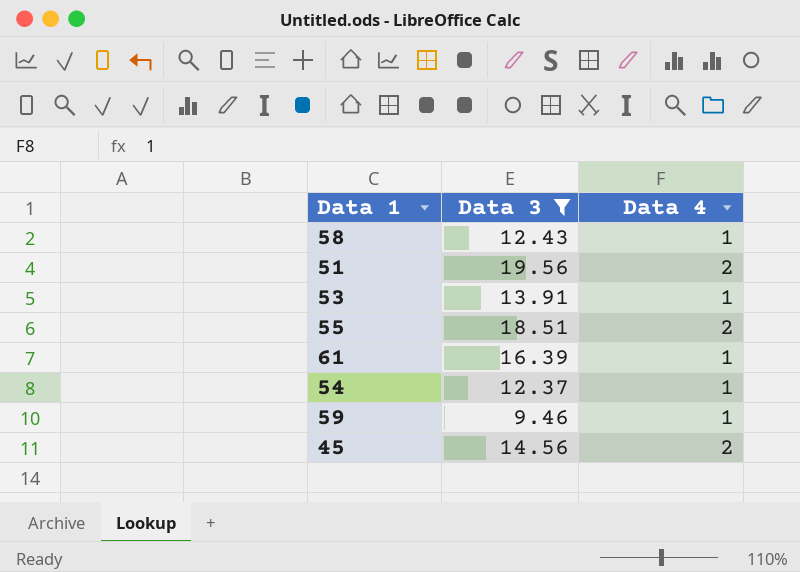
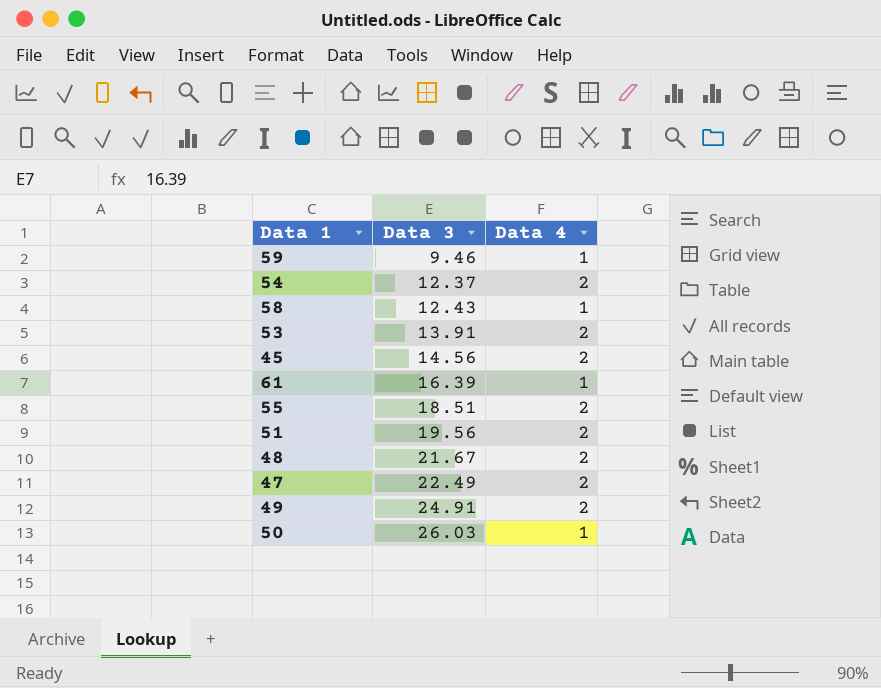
filter: Data 3 <= 19.56 -> none
row order: none -> Data 3 ascending
54 | Data 4: 1 -> 2
53 | Data 4: 1 -> 2

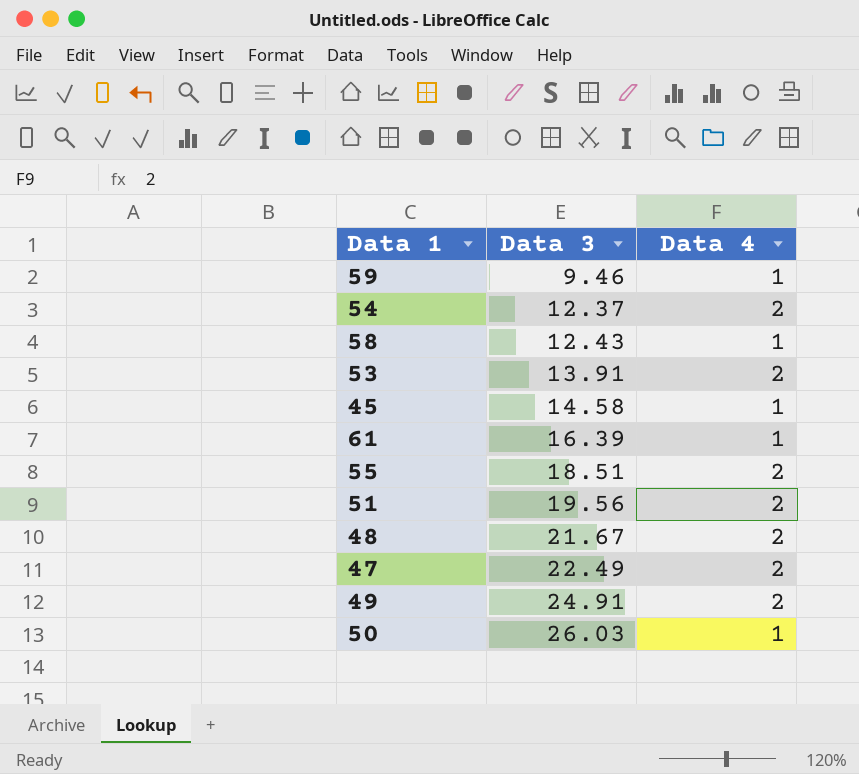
45 | Data 3: 14.56 -> 14.58
45 | Data 4: 2 -> 1

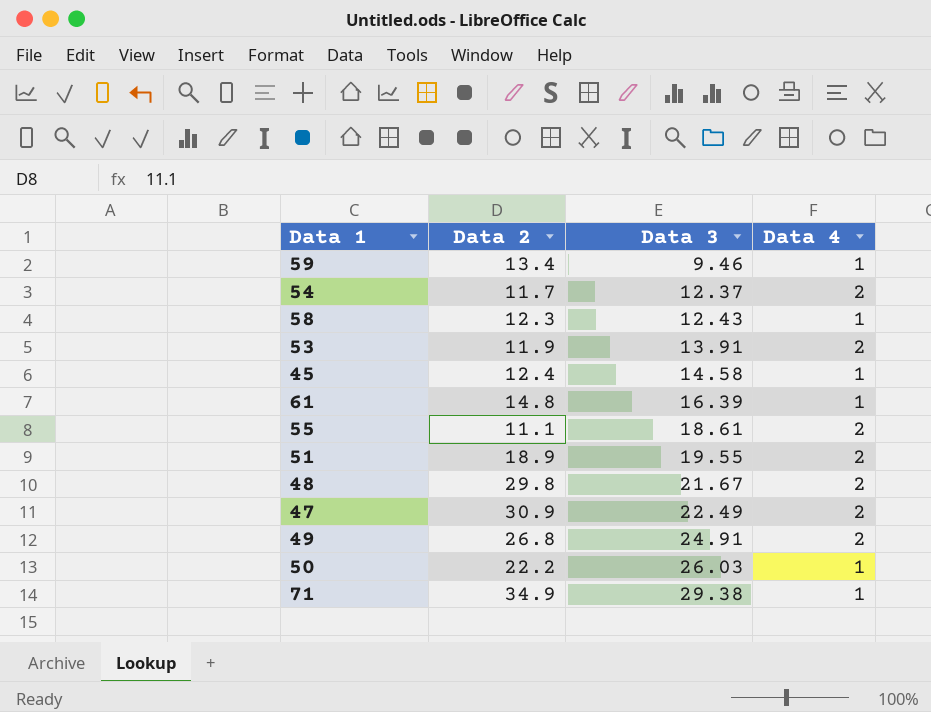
column Data 2 | position: none -> 2
55 | Data 3: 18.51 -> 18.61
51 | Data 3: 19.56 -> 19.55
row 71: none -> 34.9 | 29.38 | 1

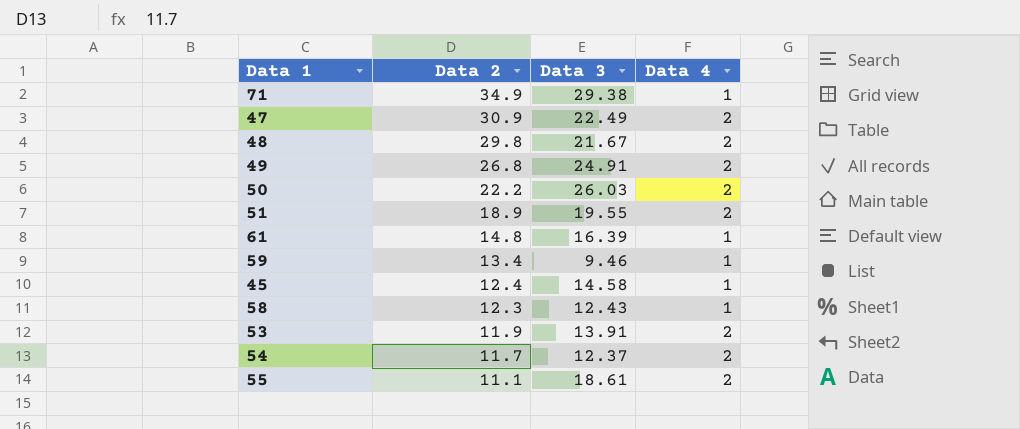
row order: Data 3 ascending -> Data 2 descending
50 | Data 4: 1 -> 2

